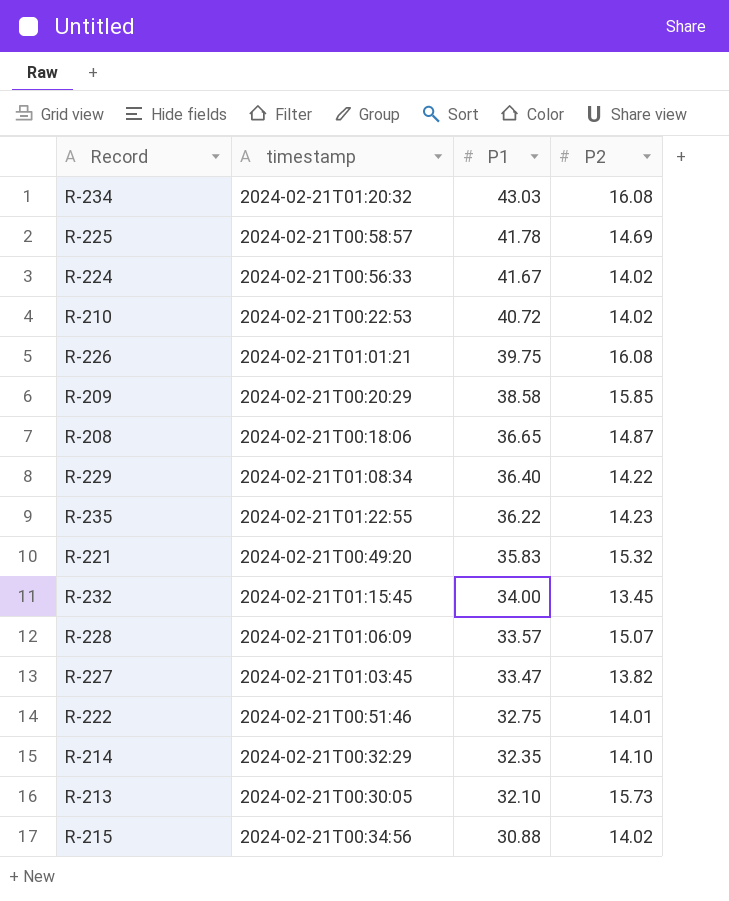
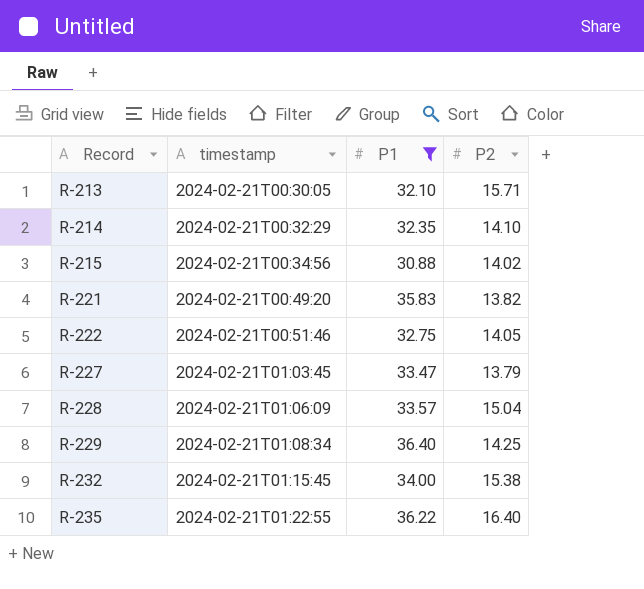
filter: none -> P1 <= 36.40
row order: P1 descending -> Record ascending
R-213 | P2: 15.73 -> 15.71
R-221 | P2: 15.32 -> 13.82
R-222 | P2: 14.01 -> 14.05
R-227 | P2: 13.82 -> 13.79
R-228 | P2: 15.07 -> 15.04
R-229 | P2: 14.22 -> 14.25
R-232 | P2: 13.45 -> 15.38
R-235 | P2: 14.23 -> 16.40

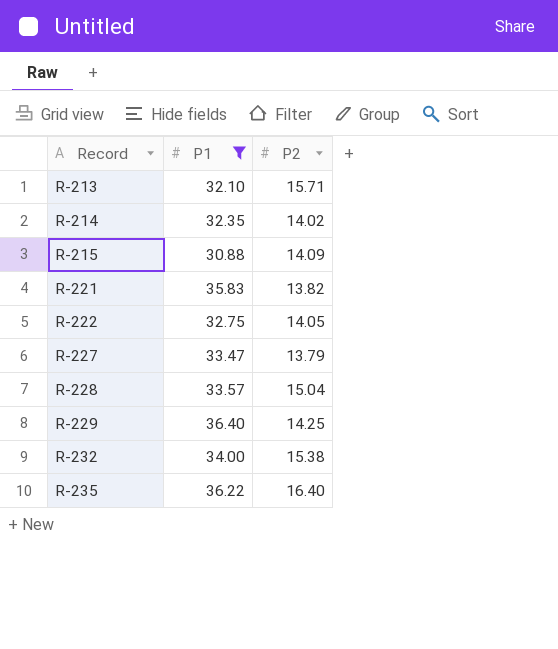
column timestamp | position: 2 -> none
R-214 | P2: 14.10 -> 14.02
R-215 | P2: 14.02 -> 14.09

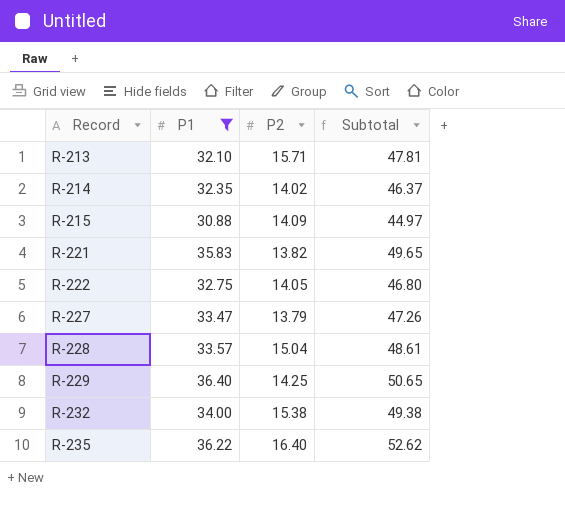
column Subtotal | formula: none -> [P1] + [P2]

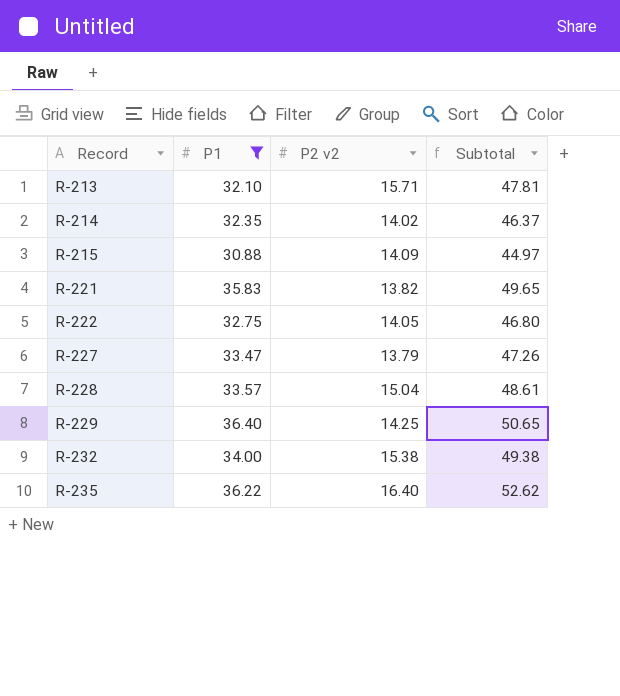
column name: P2 -> P2 v2

